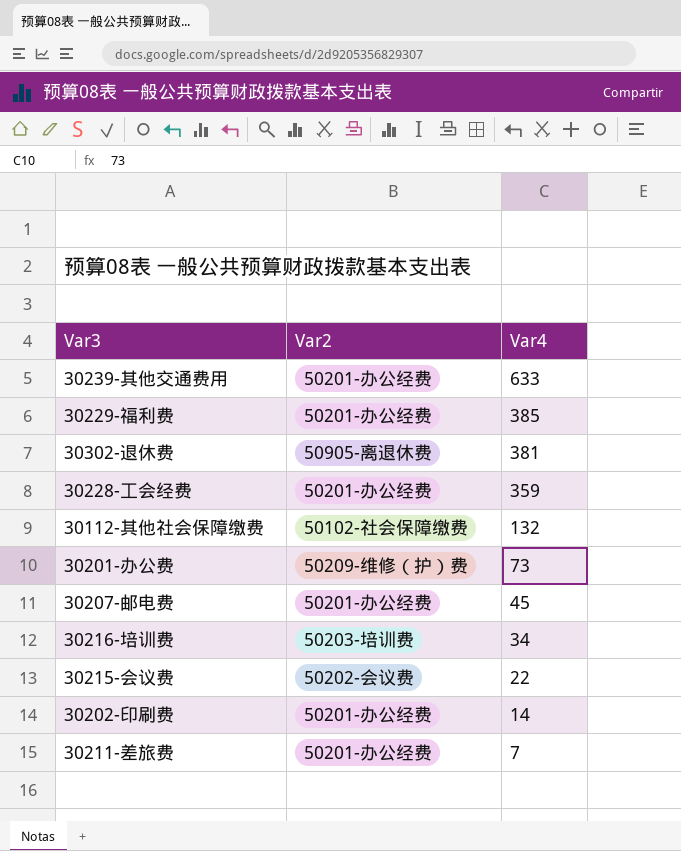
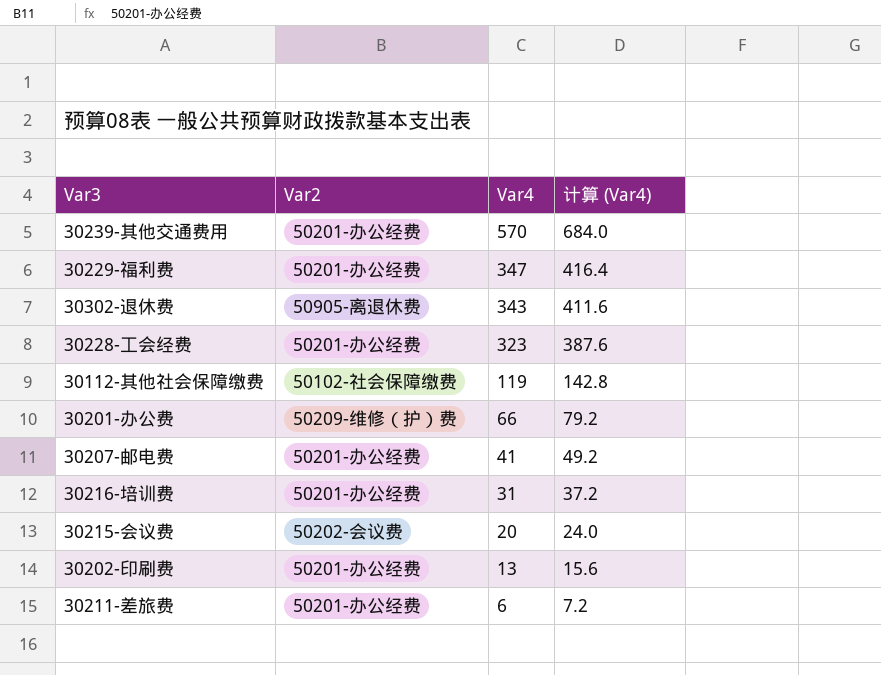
column 计算 (Var4) | formula: none -> [Var4] * 1.2
30239-其他交通费用 | Var4: 633 -> 570
30229-福利费 | Var4: 385 -> 347
30302-退休费 | Var4: 381 -> 343
30228-工会经费 | Var4: 359 -> 323
30112-其他社会保障缴费 | Var4: 132 -> 119
30201-办公费 | Var4: 73 -> 66
30207-邮电费 | Var4: 45 -> 41
30216-培训费 | Var2: 50203-培训费 -> 50201-办公经费
30216-培训费 | Var4: 34 -> 31
30215-会议费 | Var4: 22 -> 20
30202-印刷费 | Var4: 14 -> 13
30211-差旅费 | Var4: 7 -> 6

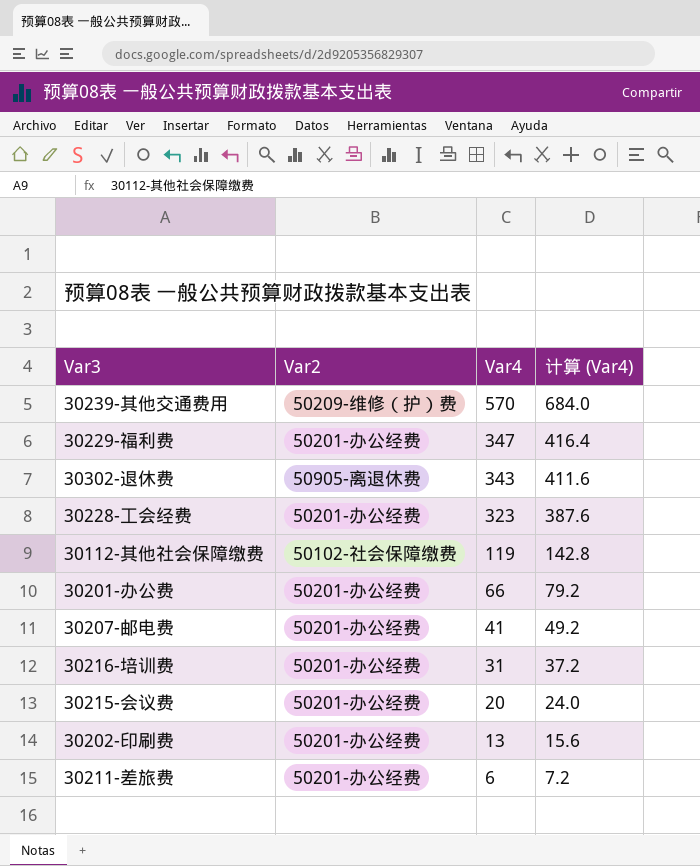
30239-其他交通费用 | Var2: 50201-办公经费 -> 50209-维修（护）费
30201-办公费 | Var2: 50209-维修（护）费 -> 50201-办公经费
30215-会议费 | Var2: 50202-会议费 -> 50201-办公经费

